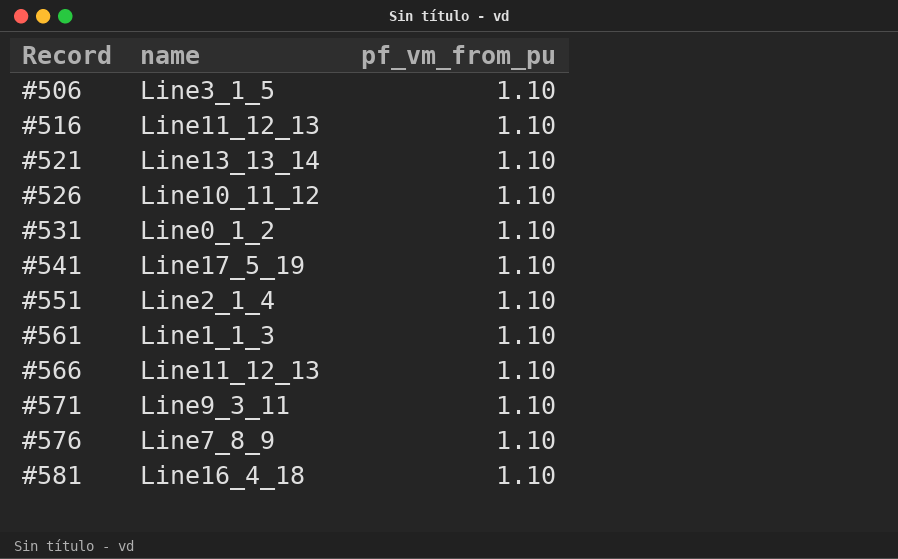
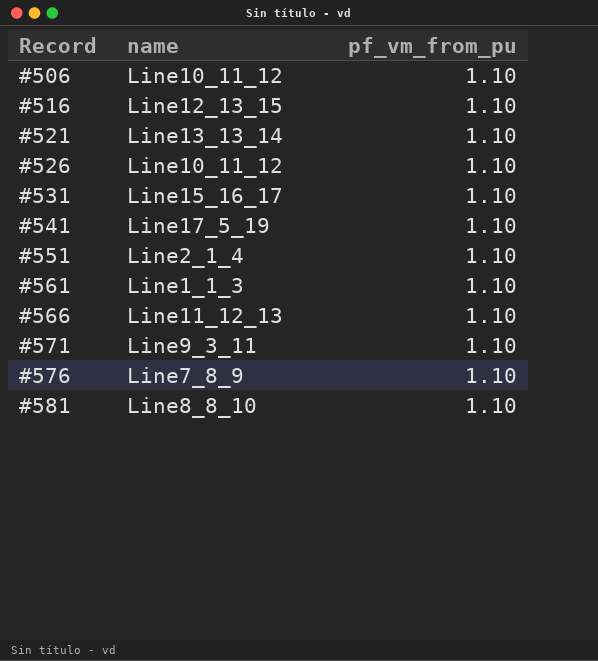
#506 | name: Line3_1_5 -> Line10_11_12
#516 | name: Line11_12_13 -> Line12_13_15
#531 | name: Line0_1_2 -> Line15_16_17
#581 | name: Line16_4_18 -> Line8_8_10

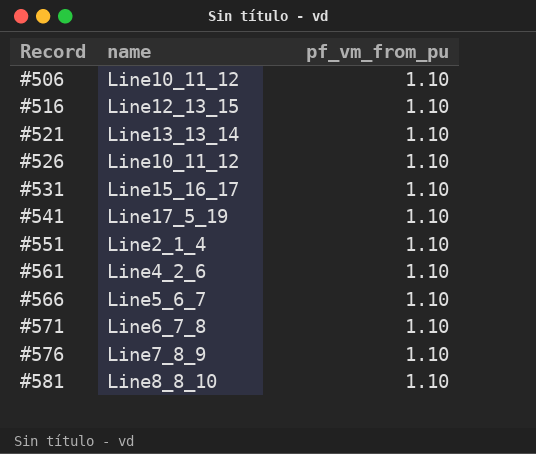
#561 | name: Line1_1_3 -> Line4_2_6
#566 | name: Line11_12_13 -> Line5_6_7
#571 | name: Line9_3_11 -> Line6_7_8

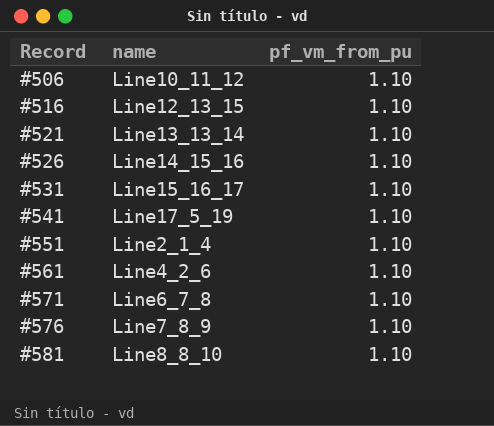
row #566: Line5_6_7 | 1.10 -> none
#526 | name: Line10_11_12 -> Line14_15_16

